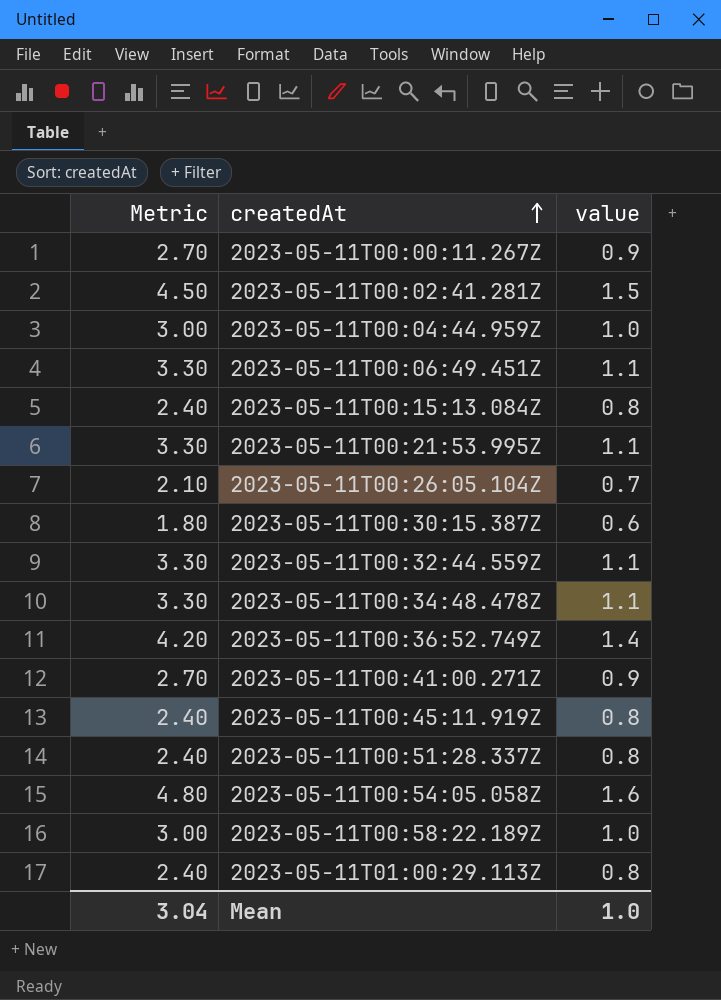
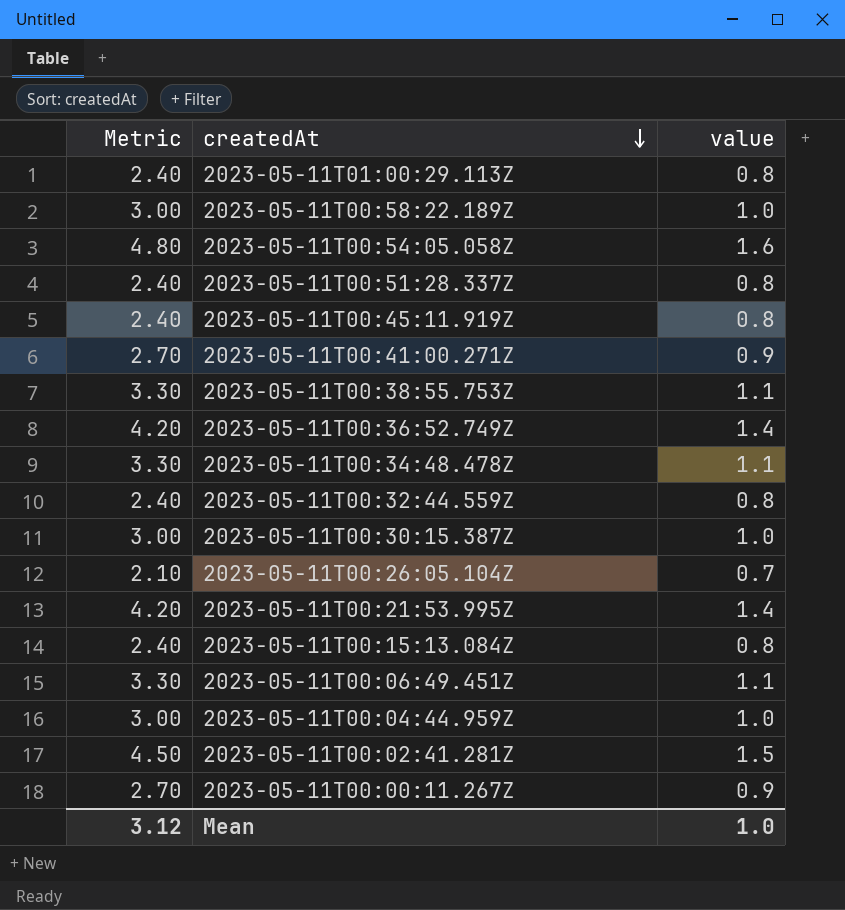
row order: createdAt ascending -> createdAt descending
row 2023-05-11T00:38:55.753Z: none -> 3.30 | 1.1
2023-05-11T00:32:44.559Z | Metric: 3.30 -> 2.40
2023-05-11T00:32:44.559Z | value: 1.1 -> 0.8
2023-05-11T00:30:15.387Z | Metric: 1.80 -> 3.00
2023-05-11T00:30:15.387Z | value: 0.6 -> 1.0
2023-05-11T00:21:53.995Z | Metric: 3.30 -> 4.20
2023-05-11T00:21:53.995Z | value: 1.1 -> 1.4
Mean | Metric: 3.04 -> 3.12

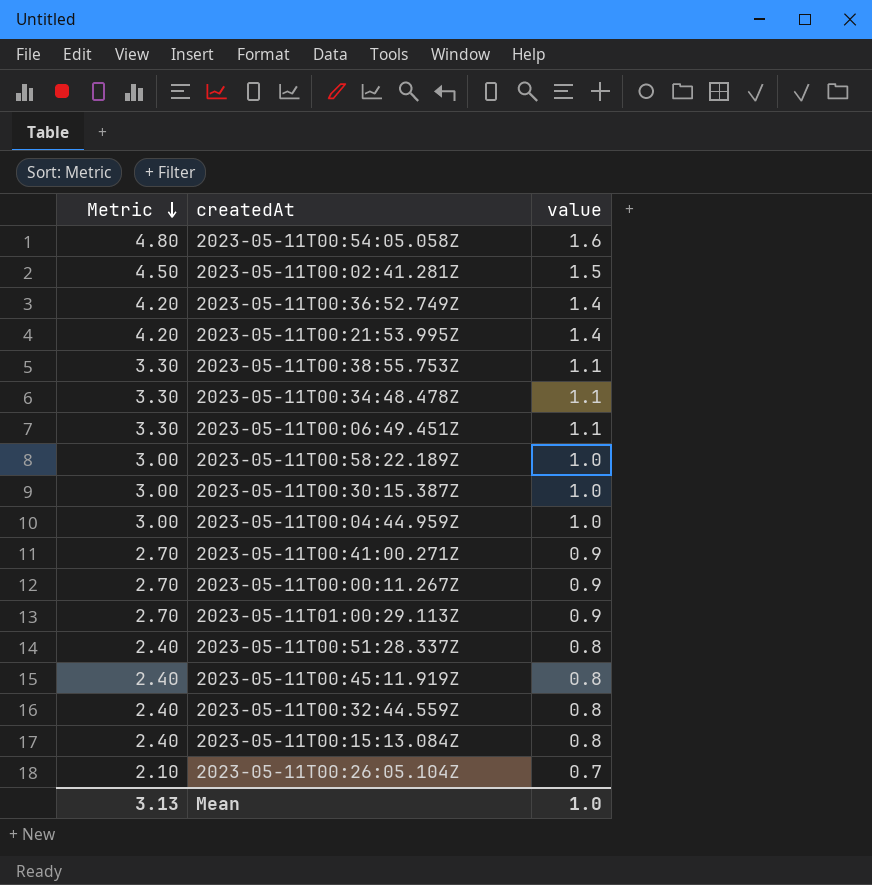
row order: createdAt descending -> Metric descending
2023-05-11T01:00:29.113Z | Metric: 2.40 -> 2.70
2023-05-11T01:00:29.113Z | value: 0.8 -> 0.9
Mean | Metric: 3.12 -> 3.13

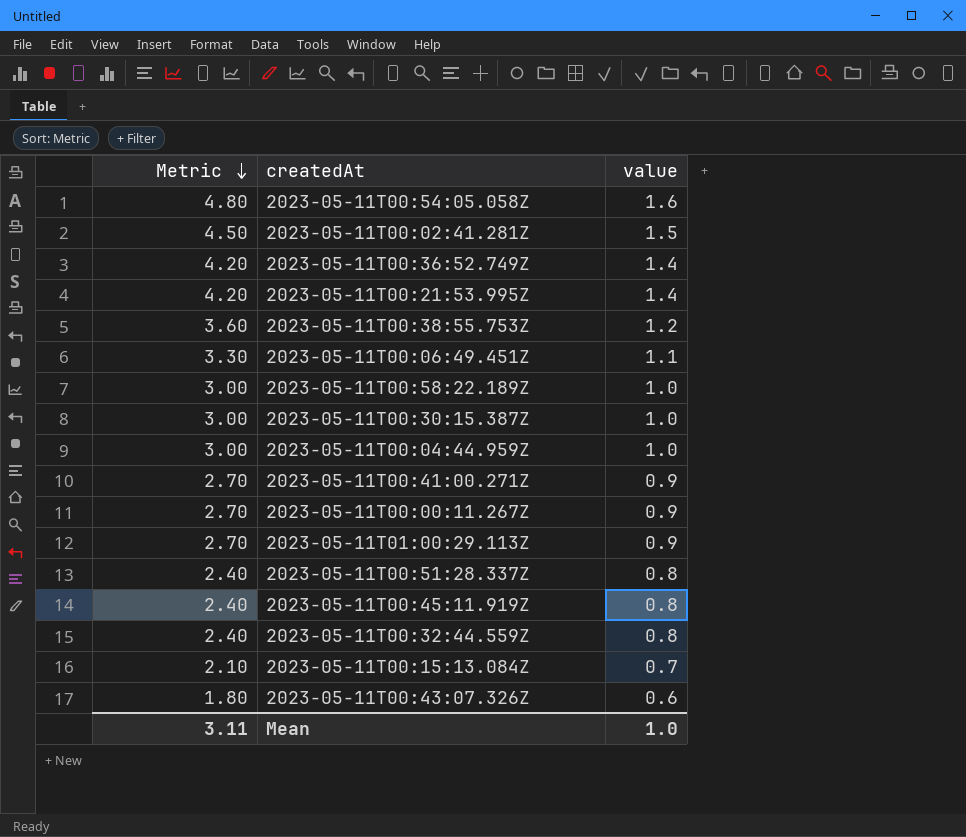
row 2023-05-11T00:34:48.478Z: 3.30 | 1.1 -> none
row 2023-05-11T00:26:05.104Z: 2.10 | 0.7 -> none
2023-05-11T00:38:55.753Z | Metric: 3.30 -> 3.60
2023-05-11T00:38:55.753Z | value: 1.1 -> 1.2
2023-05-11T00:15:13.084Z | Metric: 2.40 -> 2.10
2023-05-11T00:15:13.084Z | value: 0.8 -> 0.7
row 2023-05-11T00:43:07.326Z: none -> 1.80 | 0.6
Mean | Metric: 3.13 -> 3.11

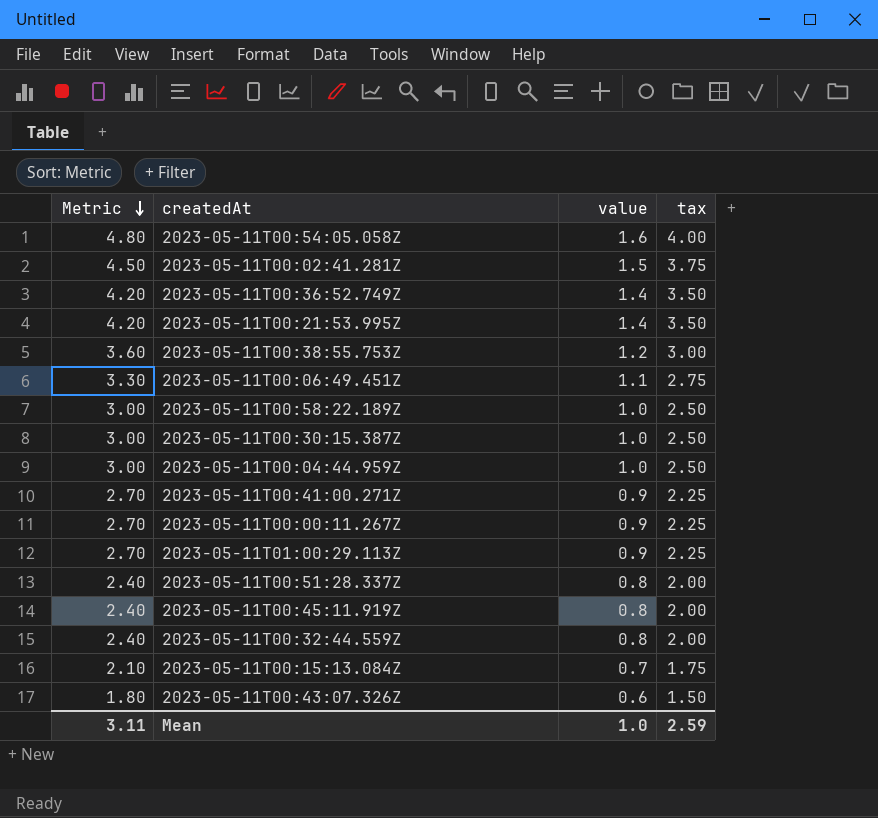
column tax | formula: none -> [value] * 2.5

